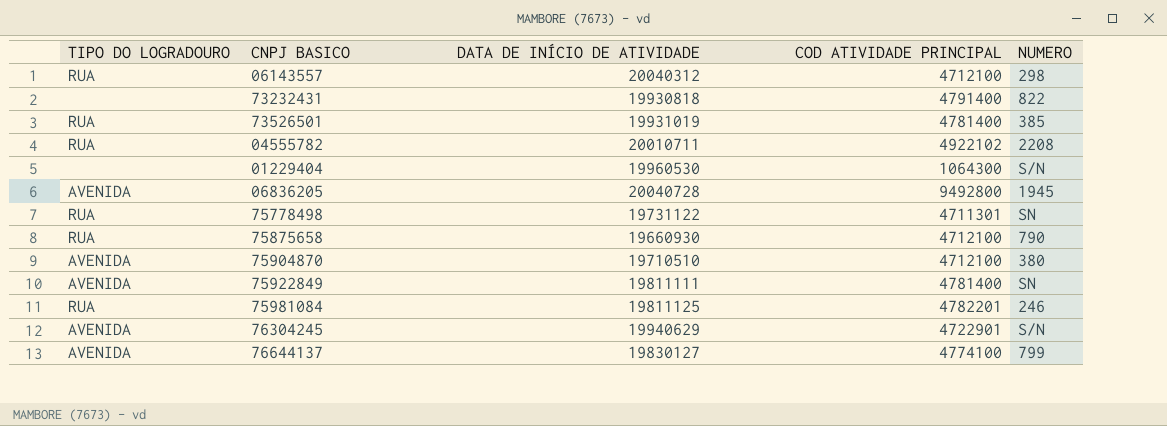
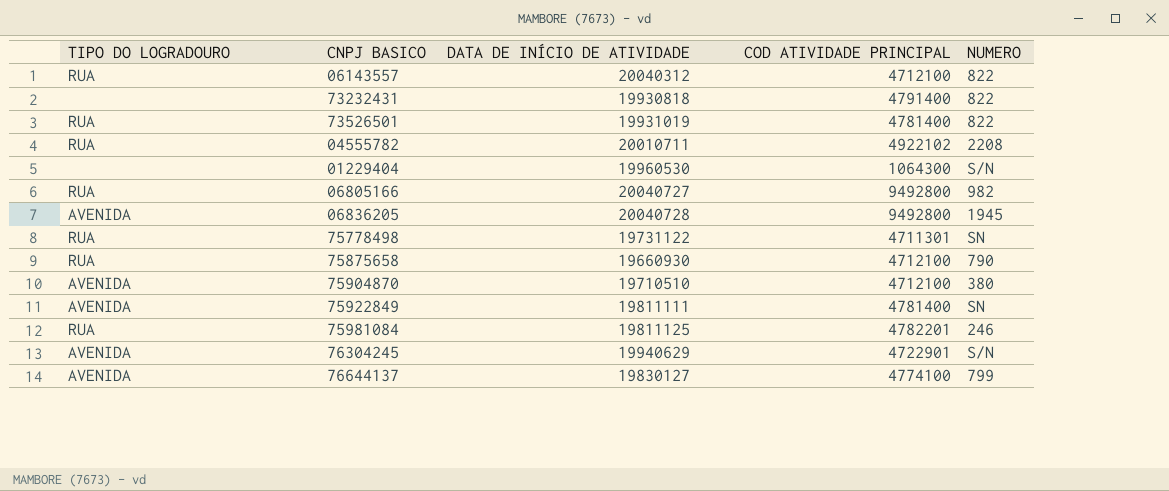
06143557 | NUMERO: 298 -> 822
73526501 | NUMERO: 385 -> 822
row 06805166: none -> RUA | 20040727 | 9492800 | 982

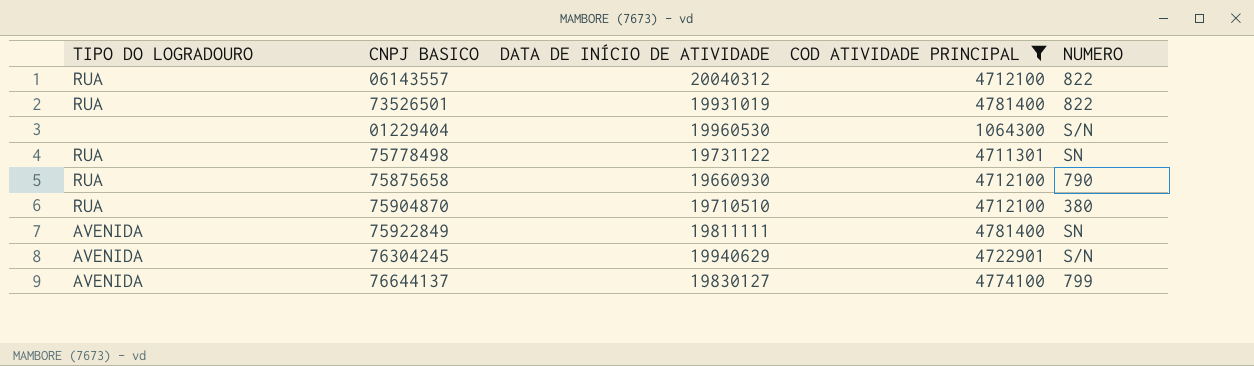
filter: none -> COD ATIVIDADE PRINCIPAL <= 4781400
75904870 | TIPO DO LOGRADOURO: AVENIDA -> RUA

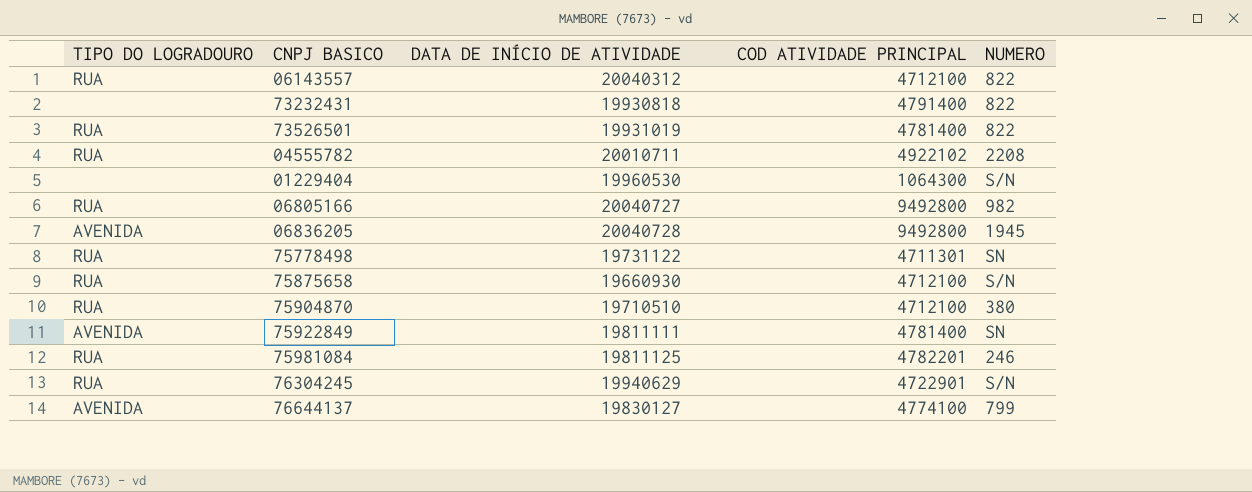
filter: COD ATIVIDADE PRINCIPAL <= 4781400 -> none
75875658 | NUMERO: 790 -> S/N
76304245 | TIPO DO LOGRADOURO: AVENIDA -> RUA

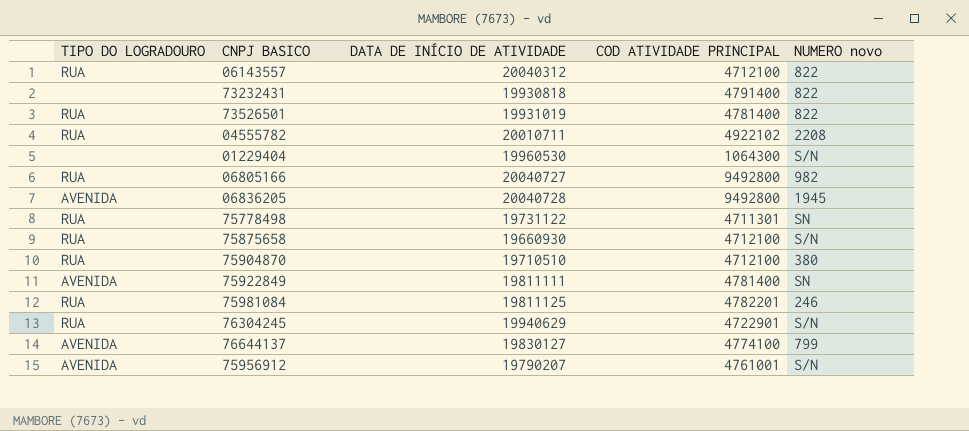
column name: NUMERO -> NUMERO novo
row 75956912: none -> AVENIDA | 19790207 | 4761001 | S/N

